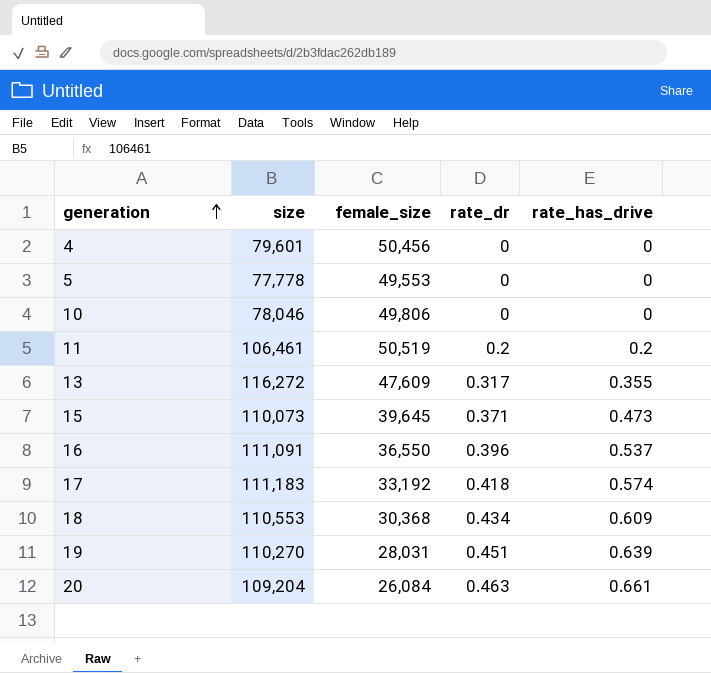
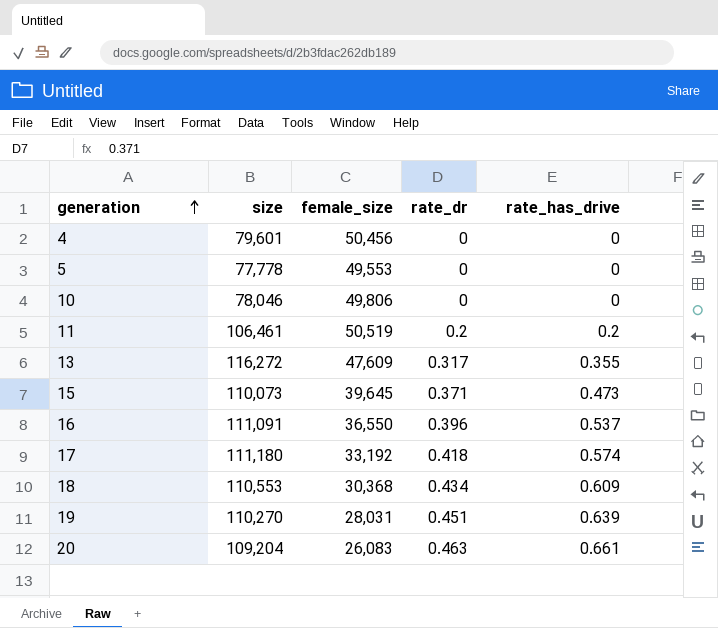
17 | size: 111,183 -> 111,180
20 | female_size: 26,084 -> 26,083

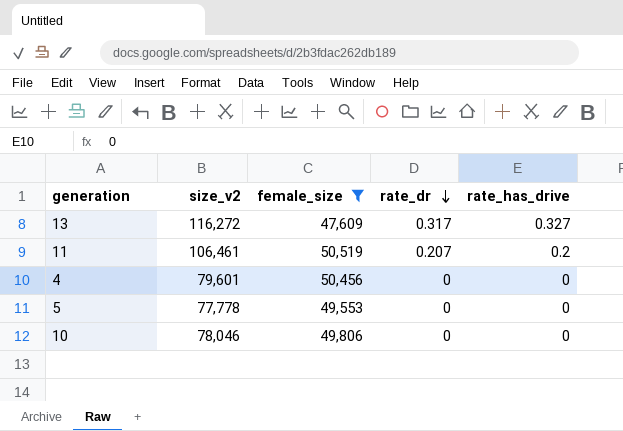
filter: none -> female_size >= 47,609
row order: generation ascending -> rate_dr descending
column name: size -> size_v2
13 | rate_has_drive: 0.355 -> 0.327
11 | rate_dr: 0.2 -> 0.207

